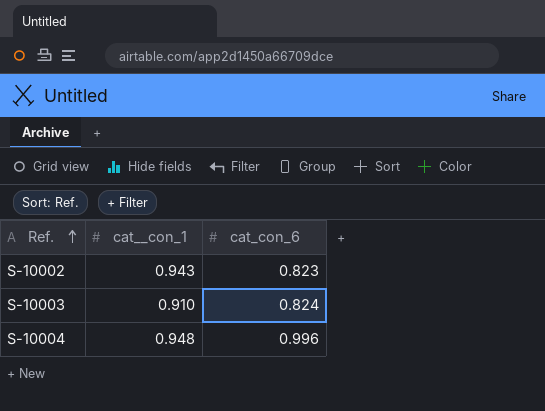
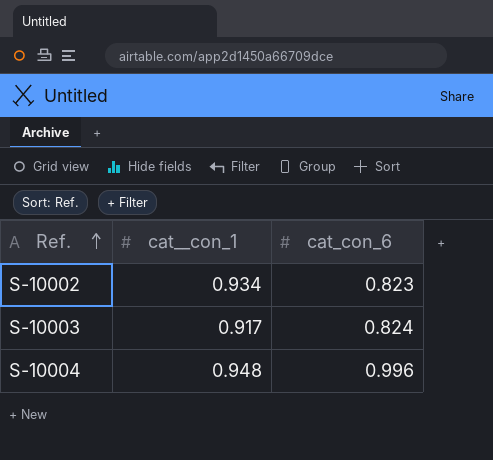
S-10002 | cat__con_1: 0.943 -> 0.934
S-10003 | cat__con_1: 0.910 -> 0.917

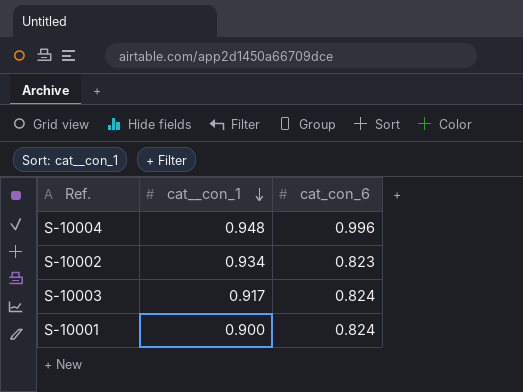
row order: Ref. ascending -> cat__con_1 descending
row S-10001: none -> 0.900 | 0.824

